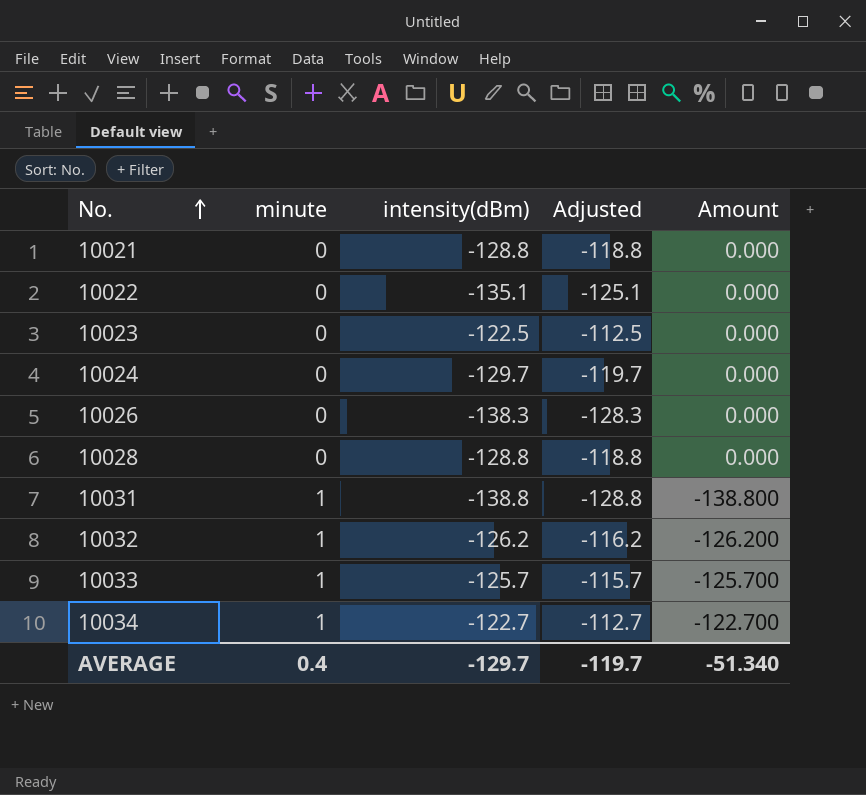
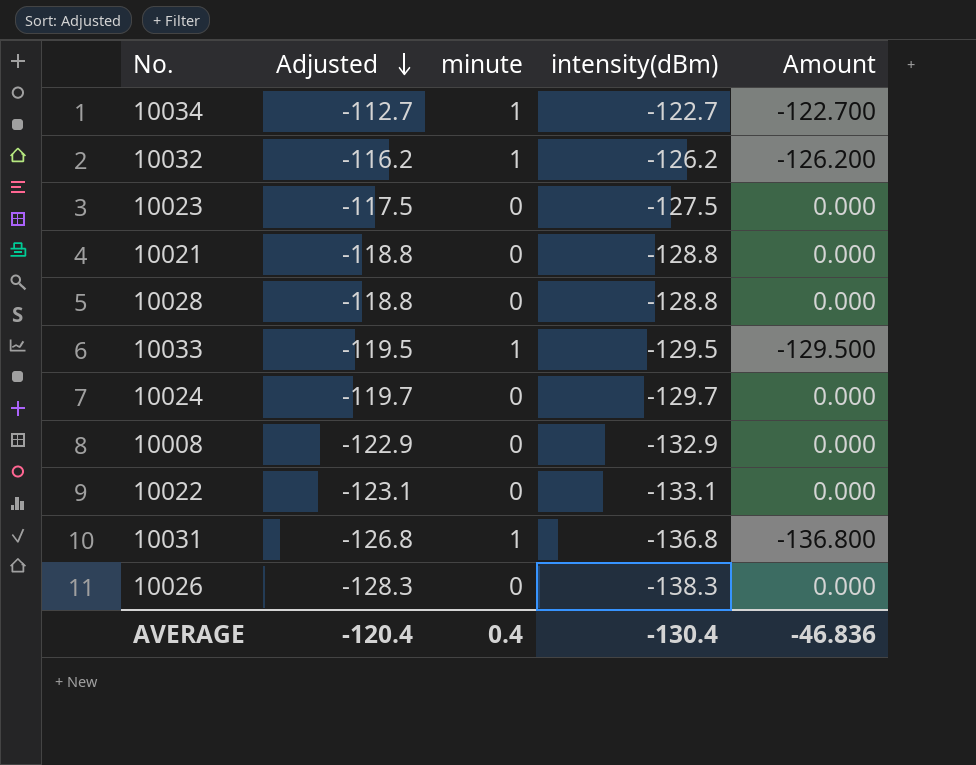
row order: No. ascending -> Adjusted descending
column Adjusted | position: 4 -> 2
10023 | Adjusted: -112.5 -> -117.5
10023 | intensity(dBm): -122.5 -> -127.5
10033 | Adjusted: -115.7 -> -119.5
10033 | intensity(dBm): -125.7 -> -129.5
10033 | Amount: -125.700 -> -129.500
row 10008: none -> -122.9 | 0 | -132.9 | 0.000
10022 | Adjusted: -125.1 -> -123.1
10022 | intensity(dBm): -135.1 -> -133.1
10031 | Adjusted: -128.8 -> -126.8
10031 | intensity(dBm): -138.8 -> -136.8
10031 | Amount: -138.800 -> -136.800
AVERAGE | Adjusted: -119.7 -> -120.4
AVERAGE | intensity(dBm): -129.7 -> -130.4
AVERAGE | Amount: -51.340 -> -46.836

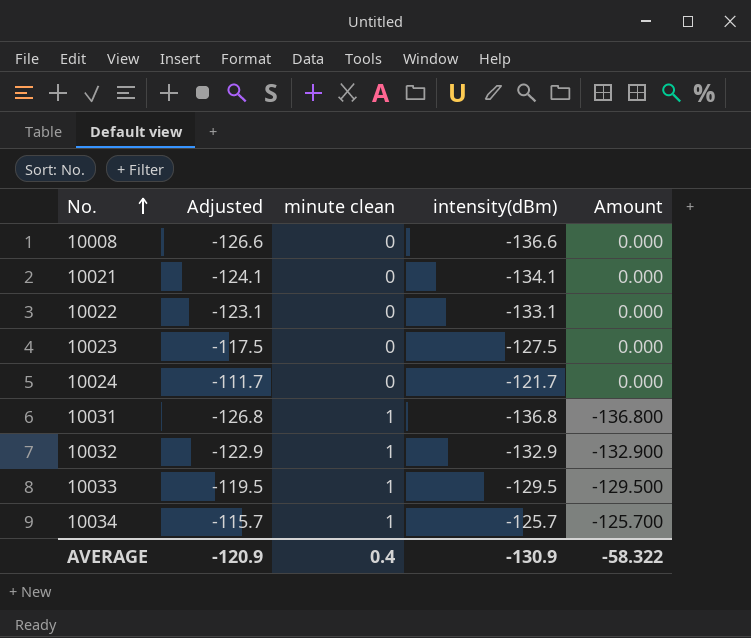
row order: Adjusted descending -> No. ascending
column name: minute -> minute clean
row 10028: -118.8 | 0 | -128.8 | 0.000 -> none
row 10026: -128.3 | 0 | -138.3 | 0.000 -> none
10008 | Adjusted: -122.9 -> -126.6
10008 | intensity(dBm): -132.9 -> -136.6
10021 | Adjusted: -118.8 -> -124.1
10021 | intensity(dBm): -128.8 -> -134.1
10024 | Adjusted: -119.7 -> -111.7
10024 | intensity(dBm): -129.7 -> -121.7
10032 | Adjusted: -116.2 -> -122.9
10032 | intensity(dBm): -126.2 -> -132.9
10032 | Amount: -126.200 -> -132.900
10034 | Adjusted: -112.7 -> -115.7
10034 | intensity(dBm): -122.7 -> -125.7
10034 | Amount: -122.700 -> -125.700
AVERAGE | Adjusted: -120.4 -> -120.9
AVERAGE | intensity(dBm): -130.4 -> -130.9
AVERAGE | Amount: -46.836 -> -58.322

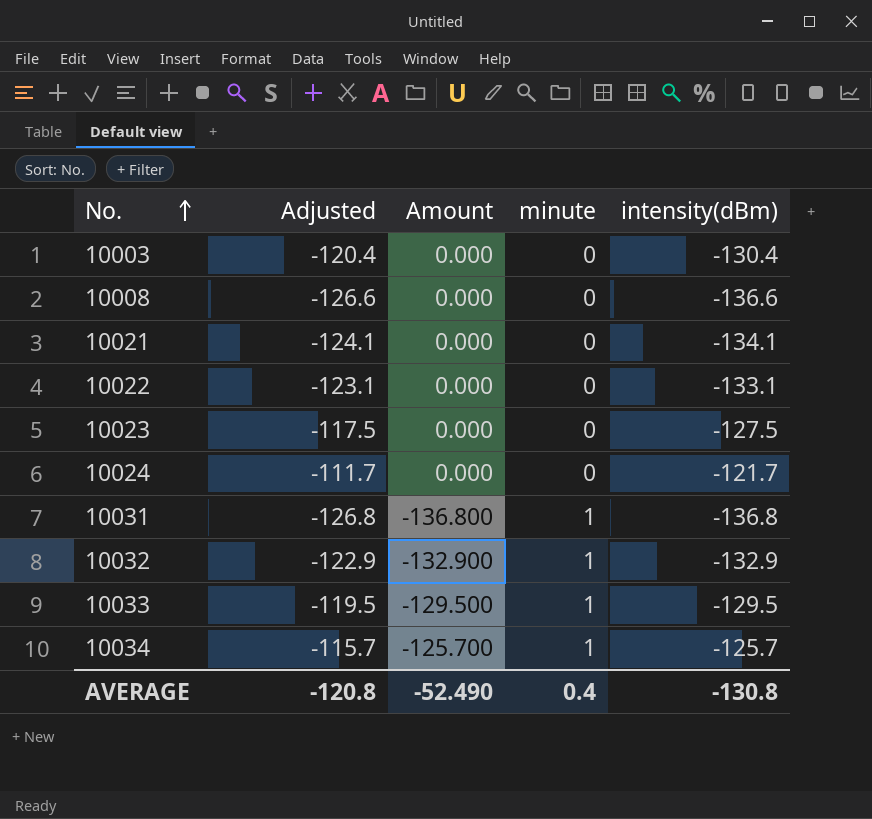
column Amount | position: 5 -> 3
column name: minute clean -> minute
row 10003: none -> -120.4 | 0.000 | 0 | -130.4
AVERAGE | Adjusted: -120.9 -> -120.8
AVERAGE | Amount: -58.322 -> -52.490
AVERAGE | intensity(dBm): -130.9 -> -130.8

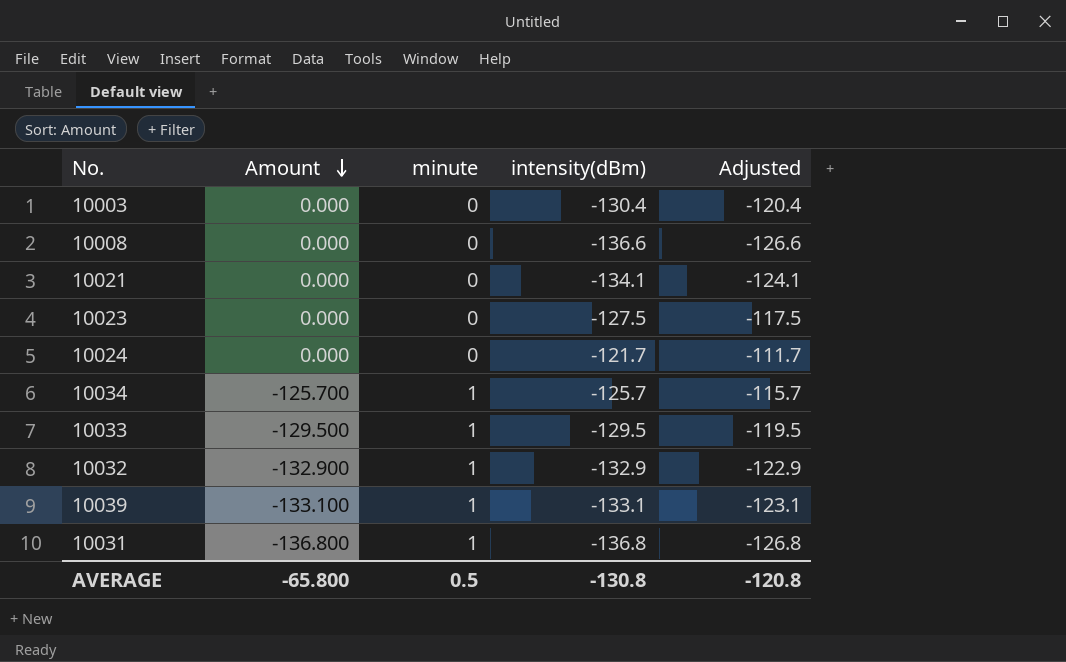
row order: No. ascending -> Amount descending
column Adjusted | position: 2 -> 5
row 10022: -123.1 | 0.000 | 0 | -133.1 -> none
row 10039: none -> -133.100 | 1 | -133.1 | -123.1
AVERAGE | Amount: -52.490 -> -65.800
AVERAGE | minute: 0.4 -> 0.5

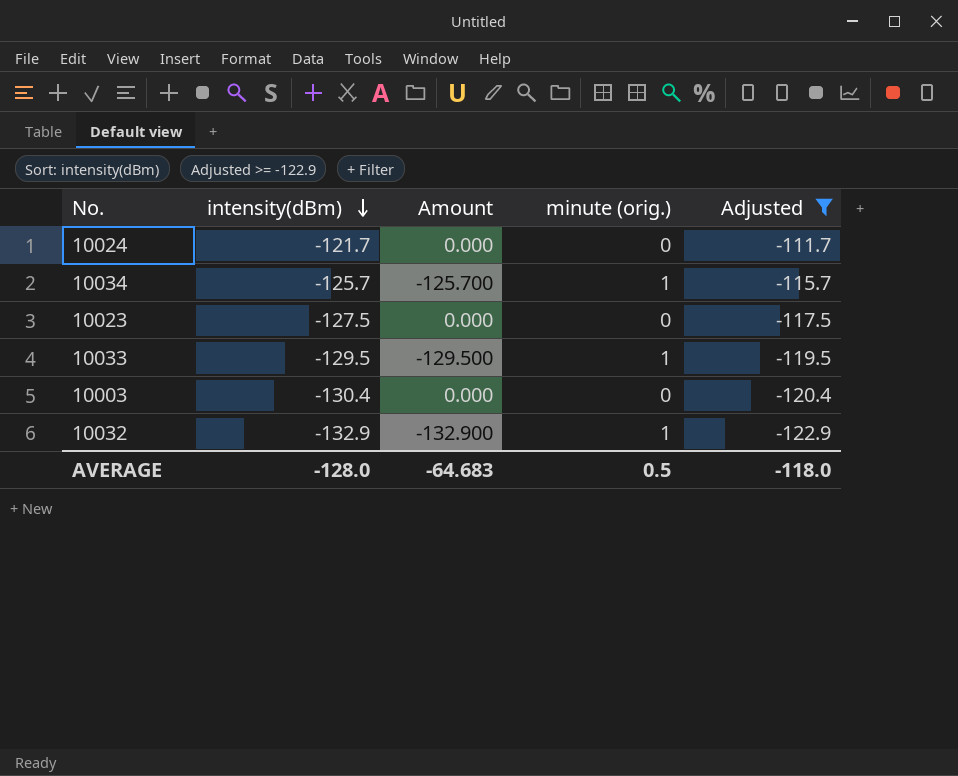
filter: none -> Adjusted >= -122.9
row order: Amount descending -> intensity(dBm) descending
column intensity(dBm) | position: 4 -> 2
column name: minute -> minute (orig.)
AVERAGE | intensity(dBm): -130.8 -> -128.0
AVERAGE | Amount: -65.800 -> -64.683
AVERAGE | Adjusted: -120.8 -> -118.0

